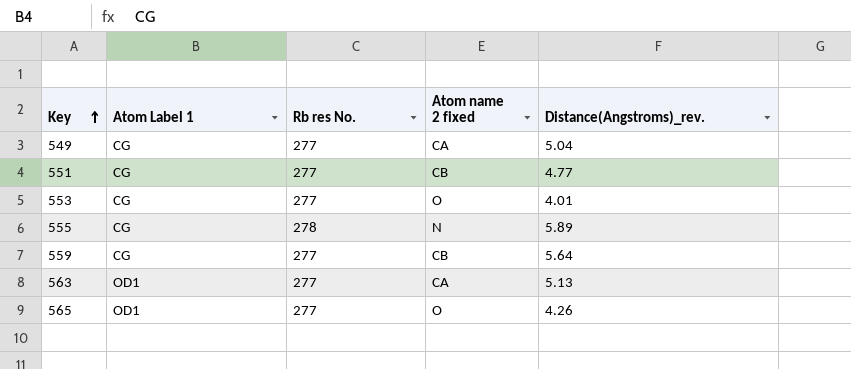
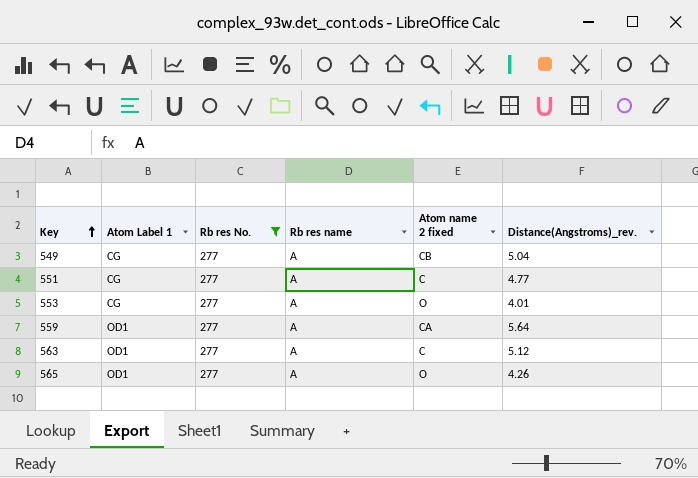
filter: none -> Rb res No. = 277
column Rb res name | position: none -> 4
549 | Atom name 2 fixed: CA -> CB
551 | Atom name 2 fixed: CB -> C
559 | Atom Label 1: CG -> OD1
559 | Atom name 2 fixed: CB -> CA
563 | Atom name 2 fixed: CA -> C
563 | Distance(Angstroms)_rev.: 5.13 -> 5.12

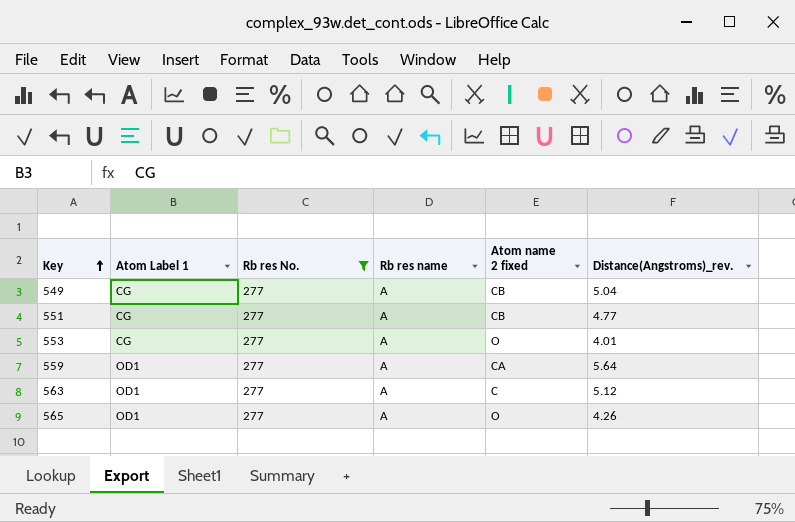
551 | Atom name 2 fixed: C -> CB

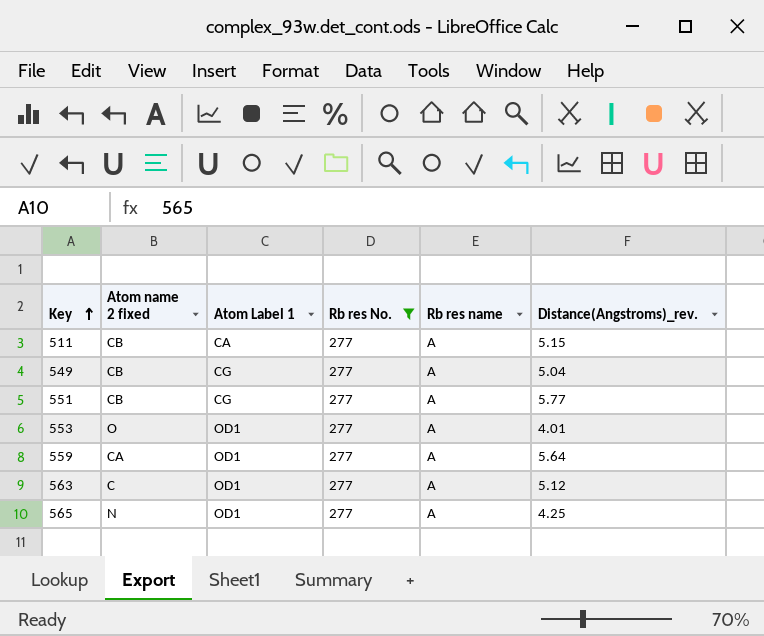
column Atom name 2 fixed | position: 5 -> 2
row 511: none -> CB | CA | 277 | A | 5.15
551 | Distance(Angstroms)_rev.: 4.77 -> 5.77
553 | Atom Label 1: CG -> OD1
565 | Atom name 2 fixed: O -> N
565 | Distance(Angstroms)_rev.: 4.26 -> 4.25

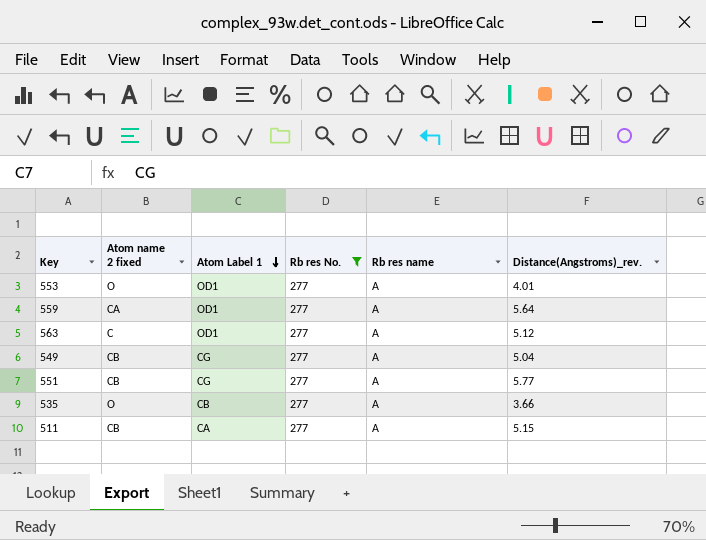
row order: Key ascending -> Atom Label 1 descending
row 565: N | OD1 | 277 | A | 4.25 -> none
row 535: none -> O | CB | 277 | A | 3.66

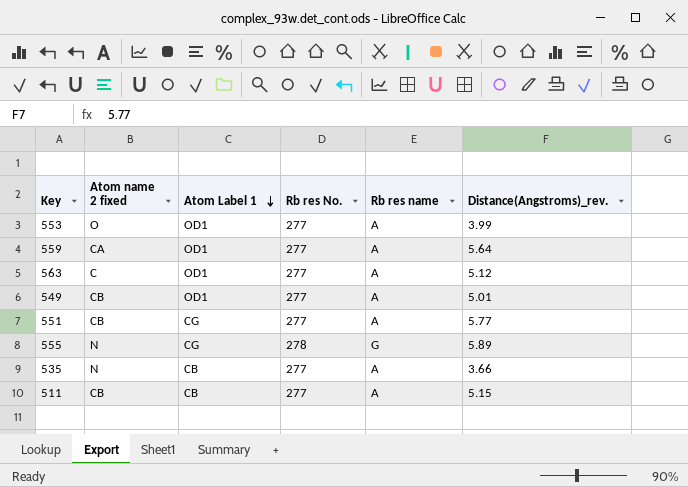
filter: Rb res No. = 277 -> none
553 | Distance(Angstroms)_rev.: 4.01 -> 3.99
549 | Atom Label 1: CG -> OD1
549 | Distance(Angstroms)_rev.: 5.04 -> 5.01
535 | Atom name 2 fixed: O -> N
511 | Atom Label 1: CA -> CB

